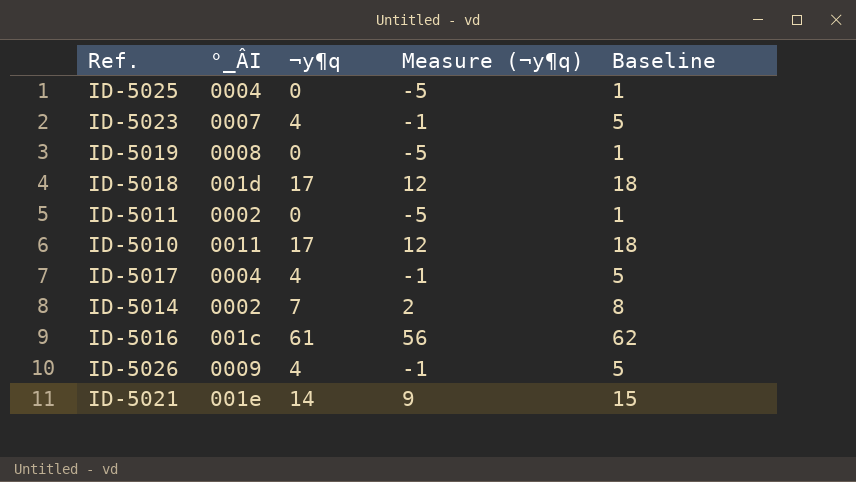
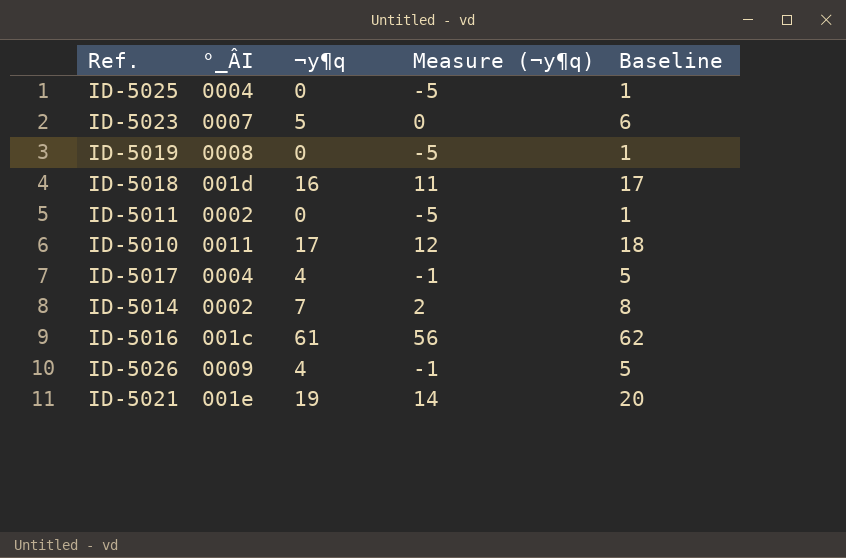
ID-5023 | ¬y¶q: 4 -> 5
ID-5023 | Measure (¬y¶q): -1 -> 0
ID-5023 | Baseline: 5 -> 6
ID-5018 | ¬y¶q: 17 -> 16
ID-5018 | Measure (¬y¶q): 12 -> 11
ID-5018 | Baseline: 18 -> 17
ID-5021 | ¬y¶q: 14 -> 19
ID-5021 | Measure (¬y¶q): 9 -> 14
ID-5021 | Baseline: 15 -> 20

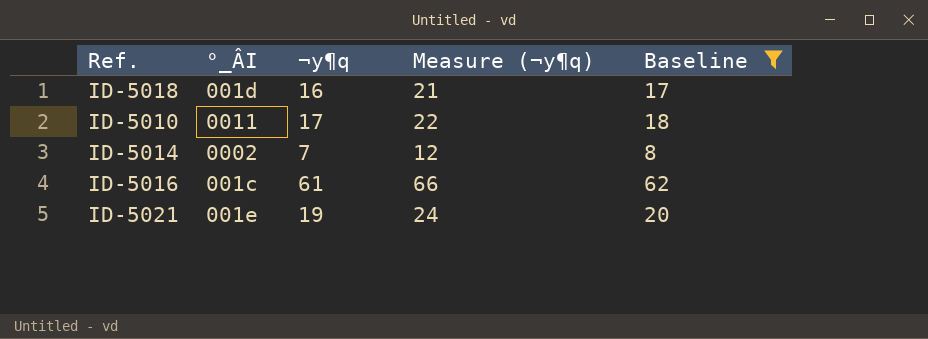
filter: none -> Baseline >= 8
column Measure (¬y¶q) | formula: [¬y¶q] - 5 -> [¬y¶q] + 5

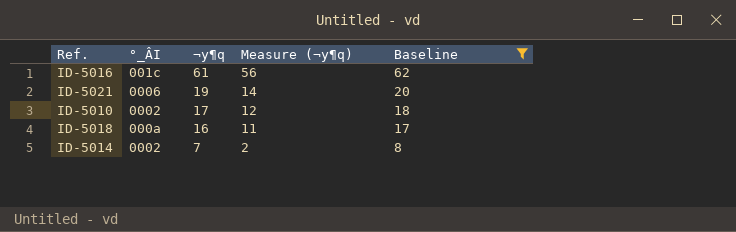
row order: none -> ¬y¶q descending
column Measure (¬y¶q) | formula: [¬y¶q] + 5 -> [¬y¶q] - 5
ID-5021 | °_ÂI: 001e -> 0006
ID-5010 | °_ÂI: 0011 -> 0002
ID-5018 | °_ÂI: 001d -> 000a

